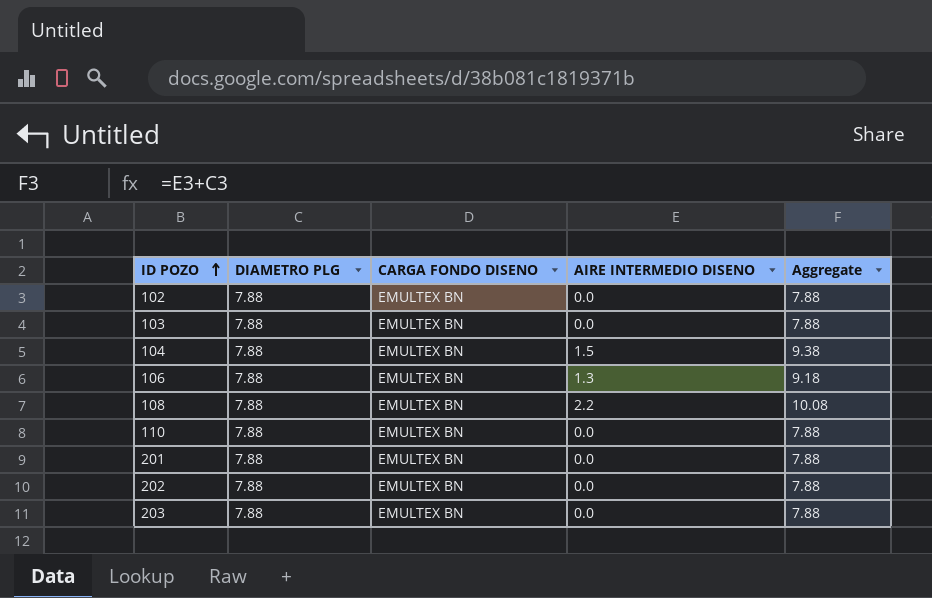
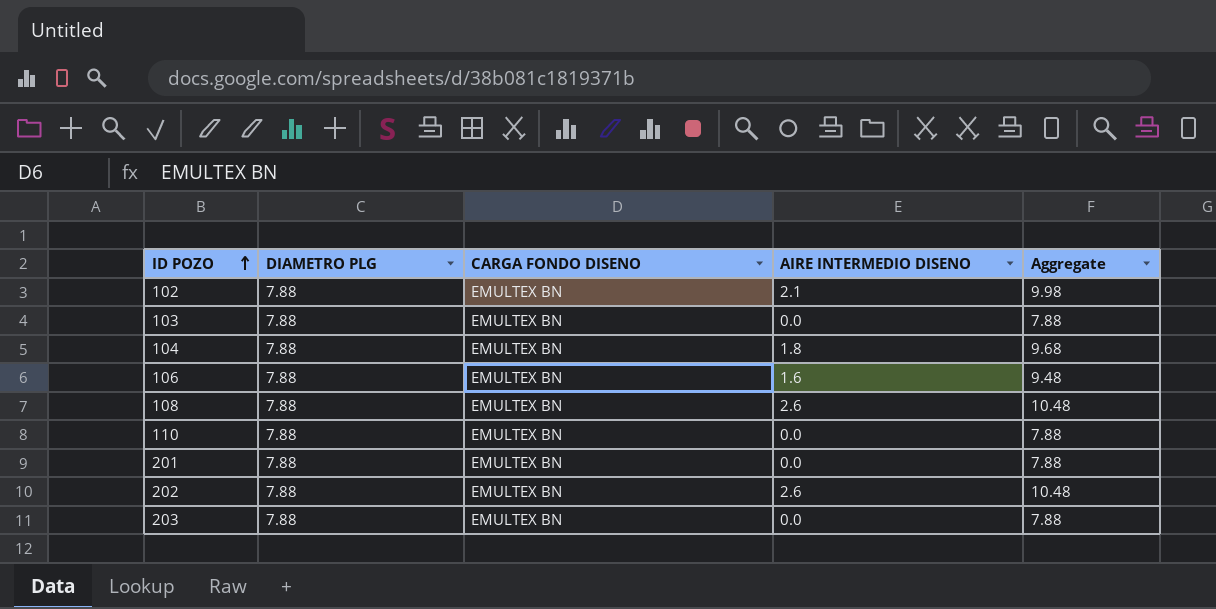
102 | AIRE INTERMEDIO DISENO: 0.0 -> 2.1
102 | Aggregate: 7.88 -> 9.98
104 | AIRE INTERMEDIO DISENO: 1.5 -> 1.8
104 | Aggregate: 9.38 -> 9.68
106 | AIRE INTERMEDIO DISENO: 1.3 -> 1.6
106 | Aggregate: 9.18 -> 9.48
108 | AIRE INTERMEDIO DISENO: 2.2 -> 2.6
108 | Aggregate: 10.08 -> 10.48
202 | AIRE INTERMEDIO DISENO: 0.0 -> 2.6
202 | Aggregate: 7.88 -> 10.48

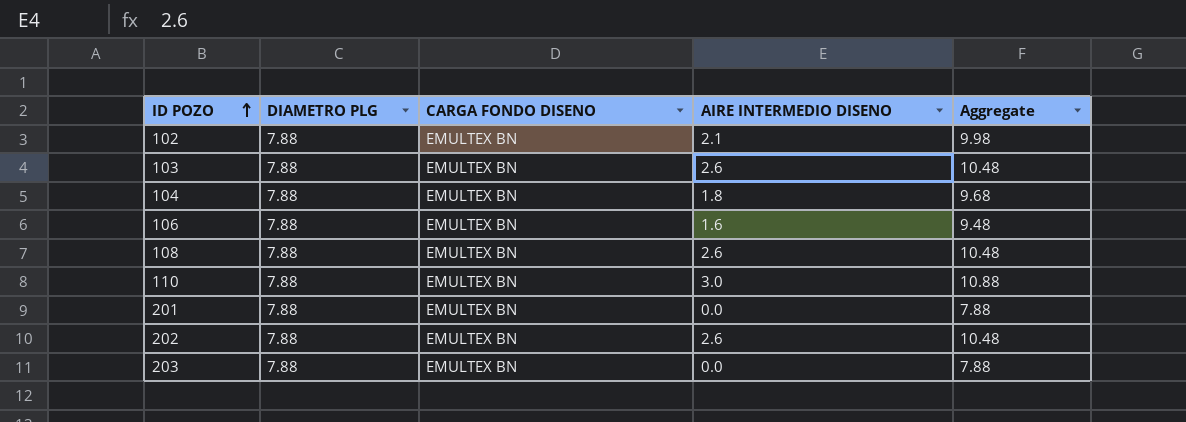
103 | AIRE INTERMEDIO DISENO: 0.0 -> 2.6
103 | Aggregate: 7.88 -> 10.48
110 | AIRE INTERMEDIO DISENO: 0.0 -> 3.0
110 | Aggregate: 7.88 -> 10.88

